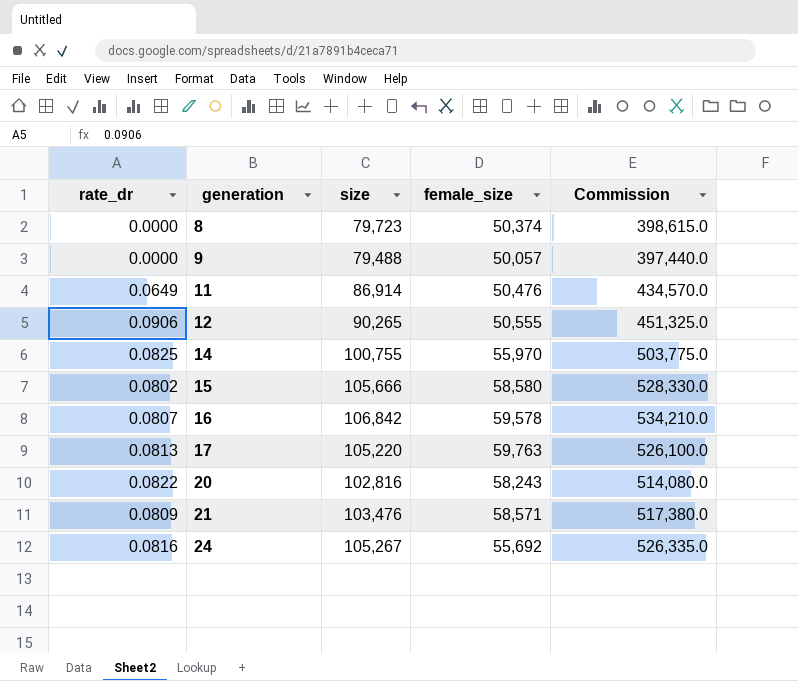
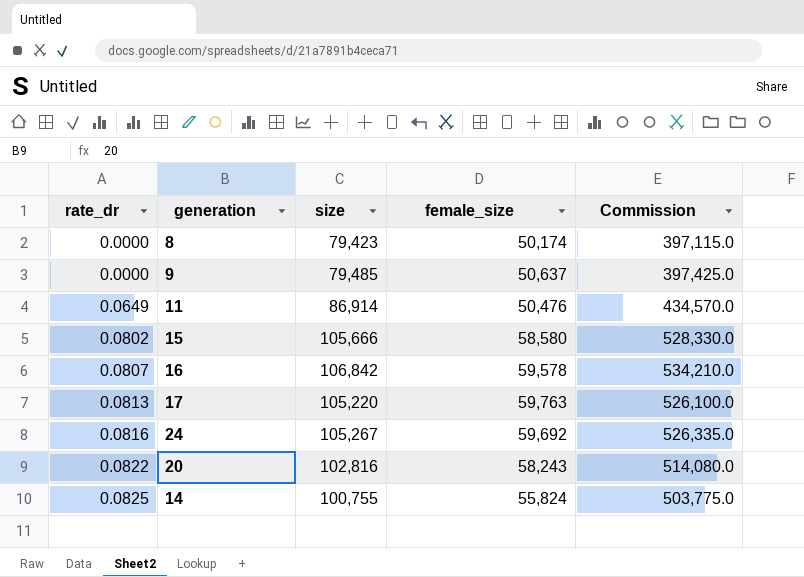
row order: generation ascending -> rate_dr ascending
row 12: 0.0906 | 90,265 | 50,555 | 451,325.0 -> none
row 21: 0.0809 | 103,476 | 58,571 | 517,380.0 -> none
8 | size: 79,723 -> 79,423
8 | female_size: 50,374 -> 50,174
8 | Commission: 398,615.0 -> 397,115.0
9 | size: 79,488 -> 79,485
9 | female_size: 50,057 -> 50,637
9 | Commission: 397,440.0 -> 397,425.0
24 | female_size: 55,692 -> 59,692
14 | female_size: 55,970 -> 55,824

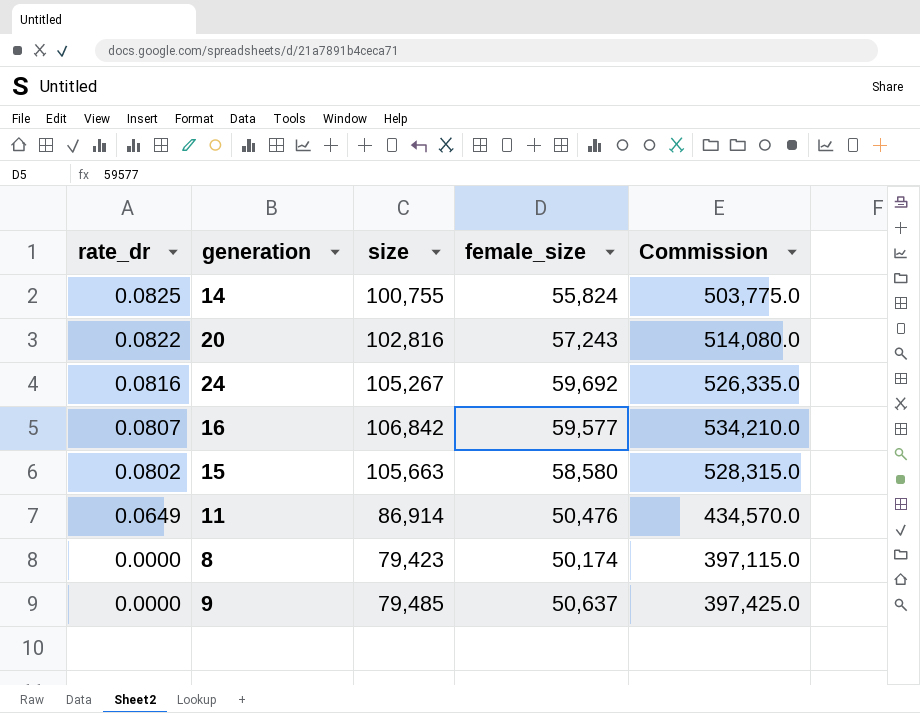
row order: rate_dr ascending -> rate_dr descending
row 17: 0.0813 | 105,220 | 59,763 | 526,100.0 -> none
20 | female_size: 58,243 -> 57,243
16 | female_size: 59,578 -> 59,577
15 | size: 105,666 -> 105,663
15 | Commission: 528,330.0 -> 528,315.0

